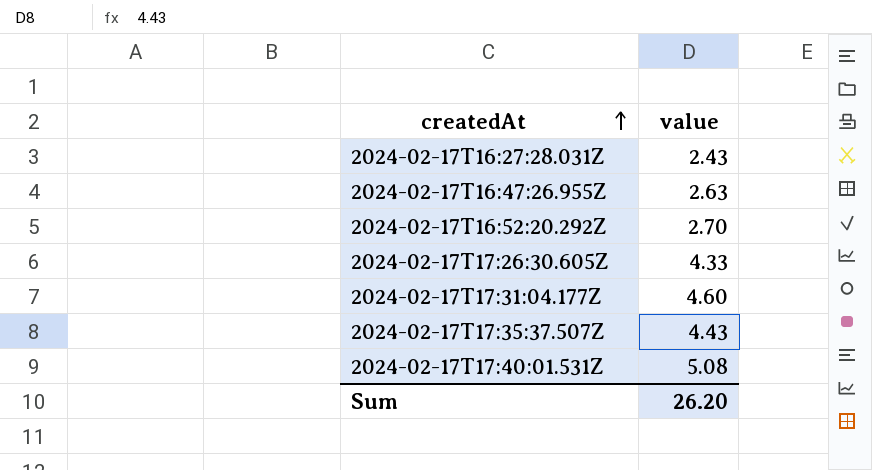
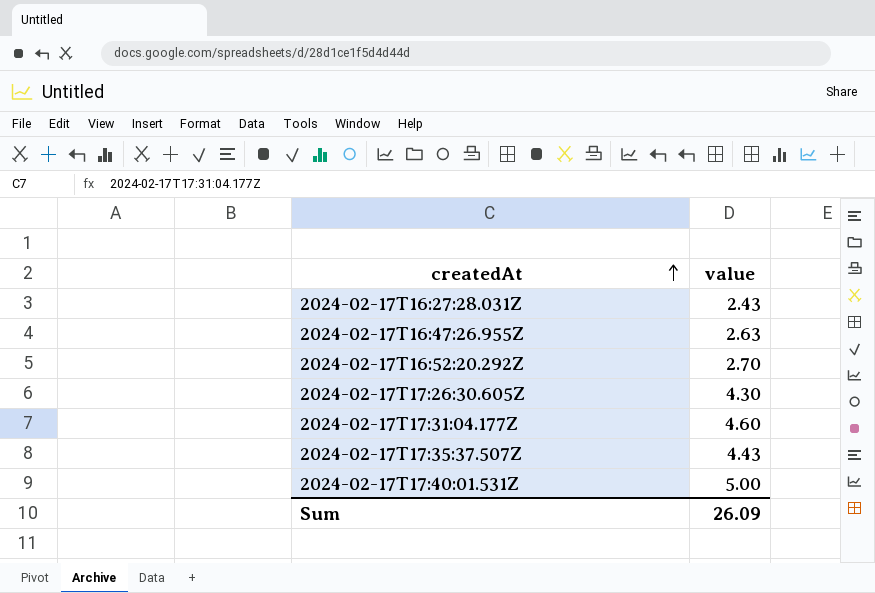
2024-02-17T17:26:30.605Z | value: 4.33 -> 4.30
2024-02-17T17:40:01.531Z | value: 5.08 -> 5.00
Sum | value: 26.20 -> 26.09

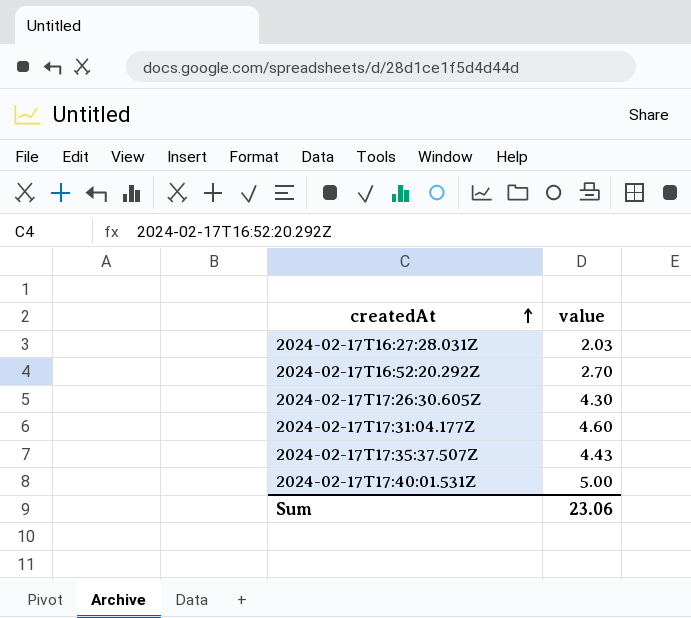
row 2024-02-17T16:47:26.955Z: 2.63 -> none
2024-02-17T16:27:28.031Z | value: 2.43 -> 2.03
Sum | value: 26.09 -> 23.06

